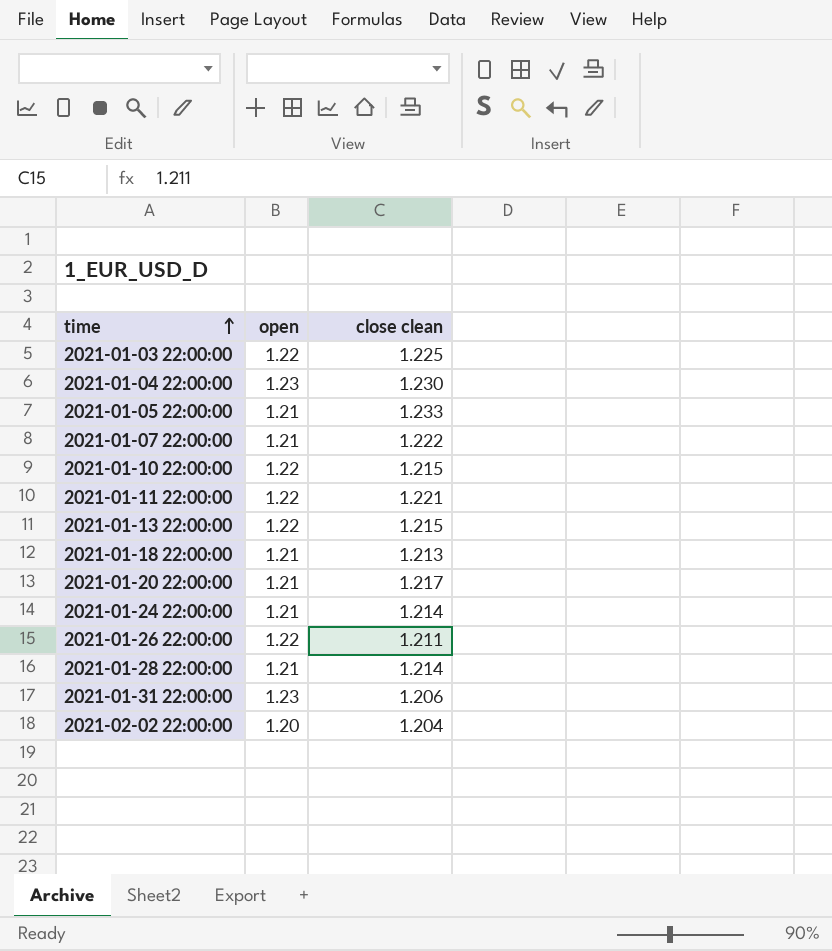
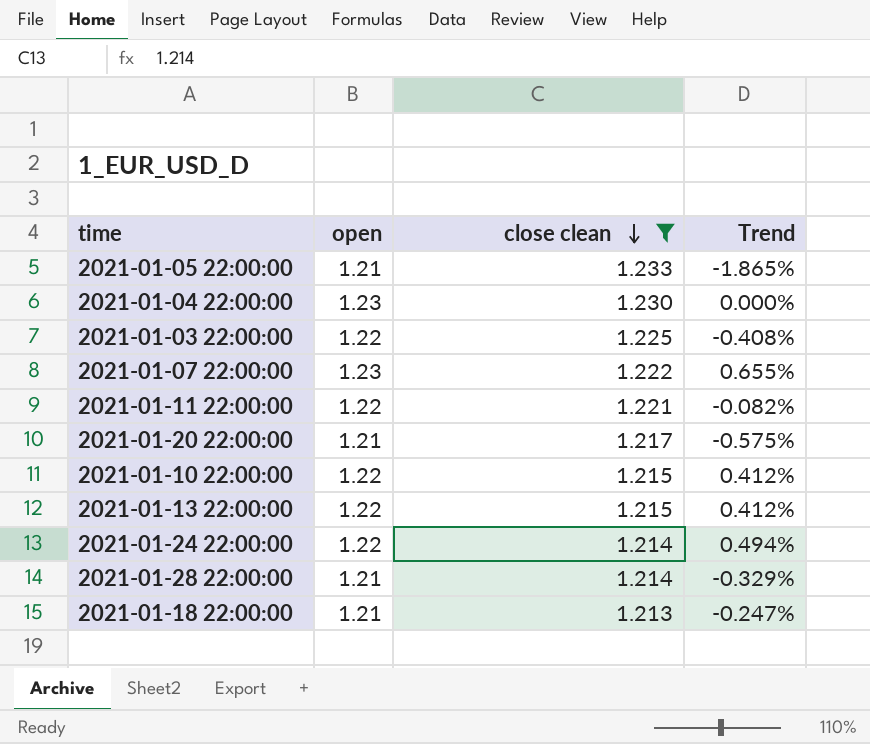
filter: none -> close clean >= 1.213
row order: time ascending -> close clean descending
column Trend | formula: none -> ([open] - [close clean]) / [close clean]
2021-01-07 22:00:00 | open: 1.21 -> 1.23
2021-01-24 22:00:00 | open: 1.21 -> 1.22

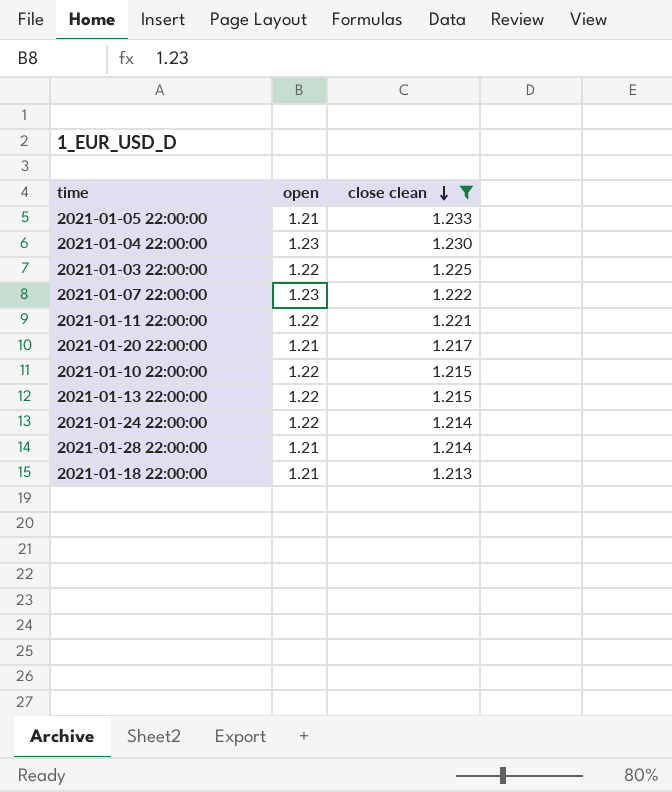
column Trend | formula: ([open] - [close clean]) / [close clean] -> none

